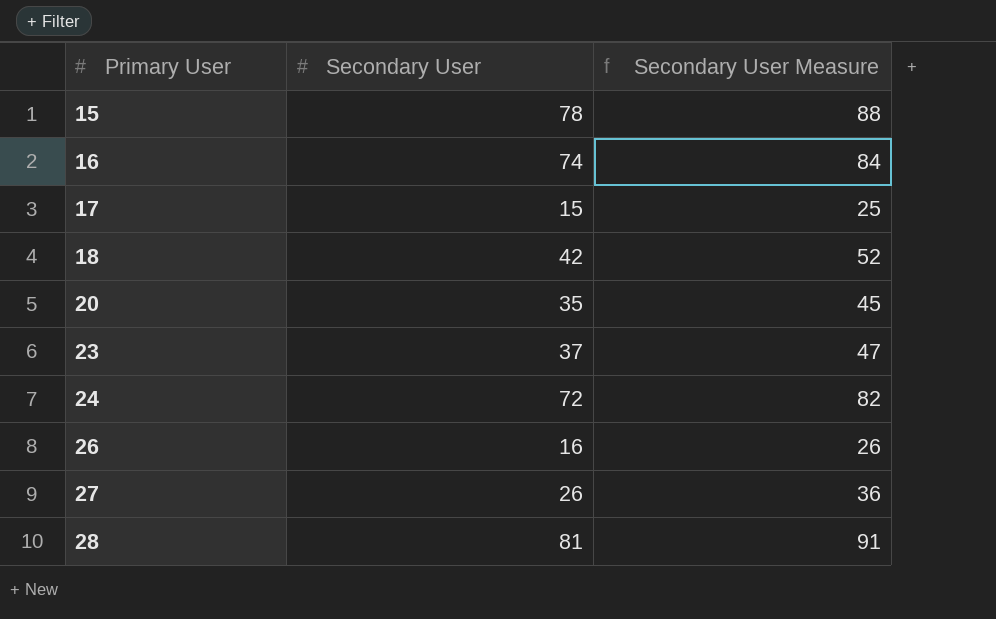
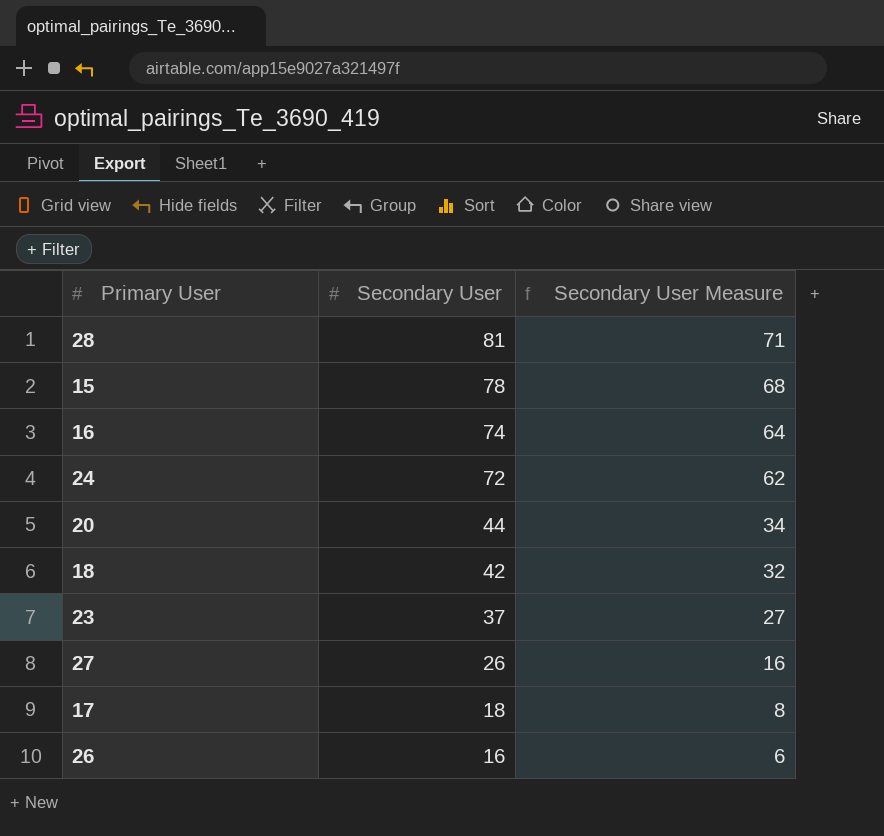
row order: Primary User ascending -> Secondary User descending
column Secondary User Measure | formula: [Secondary User] + 10 -> [Secondary User] - 10
20 | Secondary User: 35 -> 44
17 | Secondary User: 15 -> 18

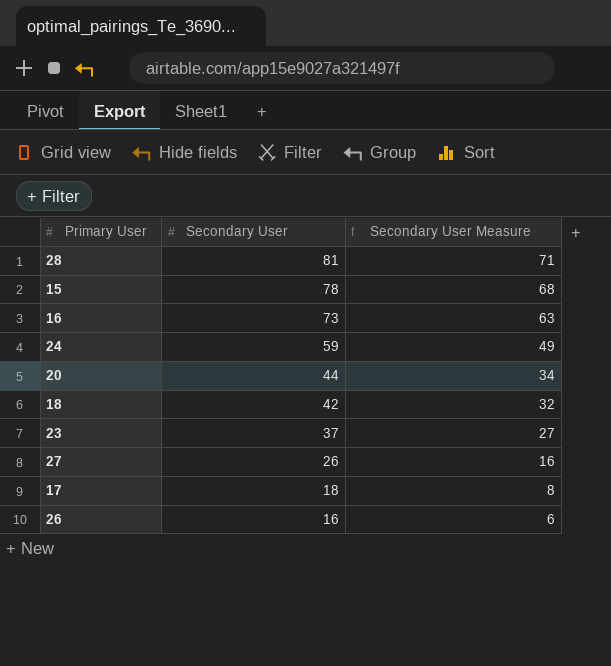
16 | Secondary User: 74 -> 73
16 | Secondary User Measure: 64 -> 63
24 | Secondary User: 72 -> 59
24 | Secondary User Measure: 62 -> 49

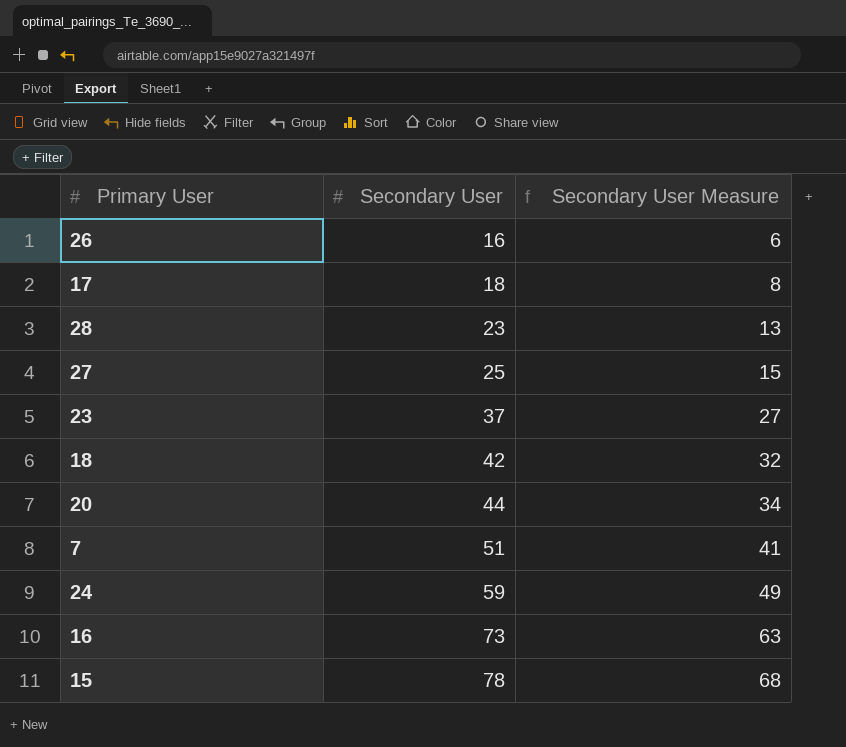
row order: Secondary User descending -> Secondary User ascending
28 | Secondary User: 81 -> 23
28 | Secondary User Measure: 71 -> 13
27 | Secondary User: 26 -> 25
27 | Secondary User Measure: 16 -> 15
row 7: none -> 51 | 41

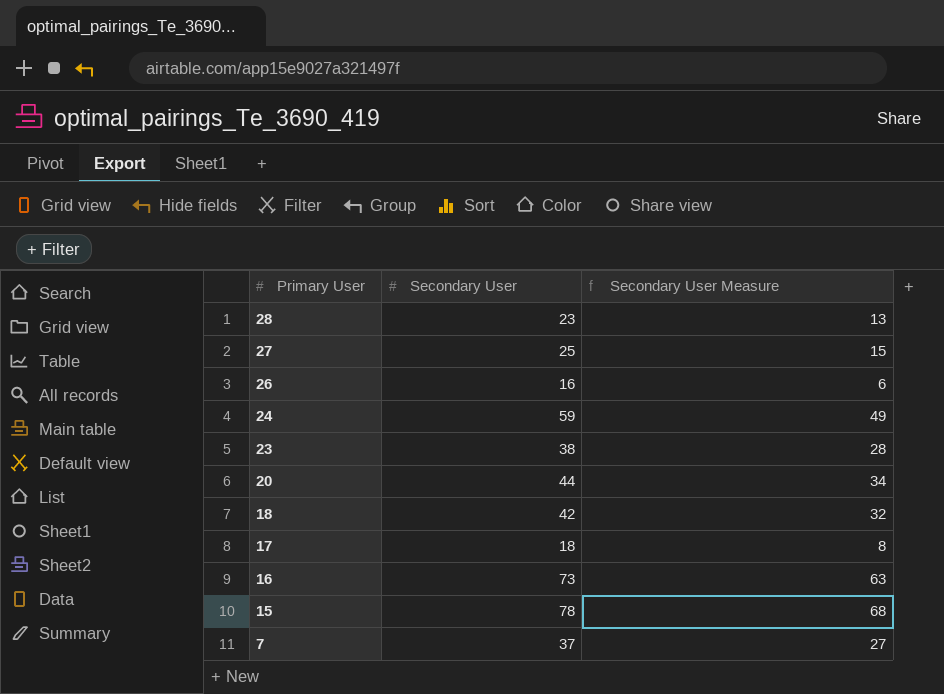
row order: Secondary User ascending -> Primary User descending
23 | Secondary User: 37 -> 38
23 | Secondary User Measure: 27 -> 28
7 | Secondary User: 51 -> 37
7 | Secondary User Measure: 41 -> 27

